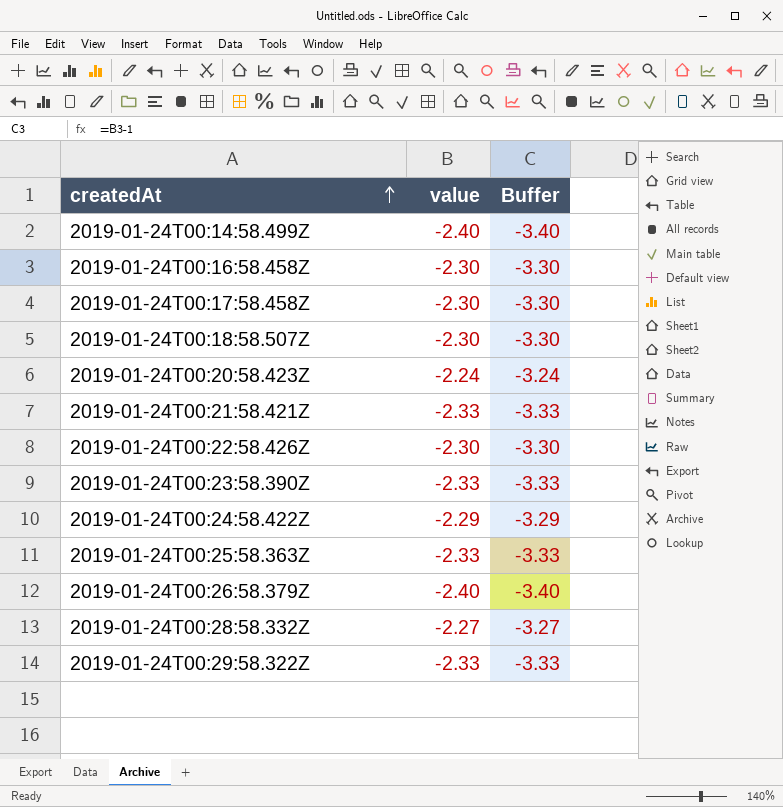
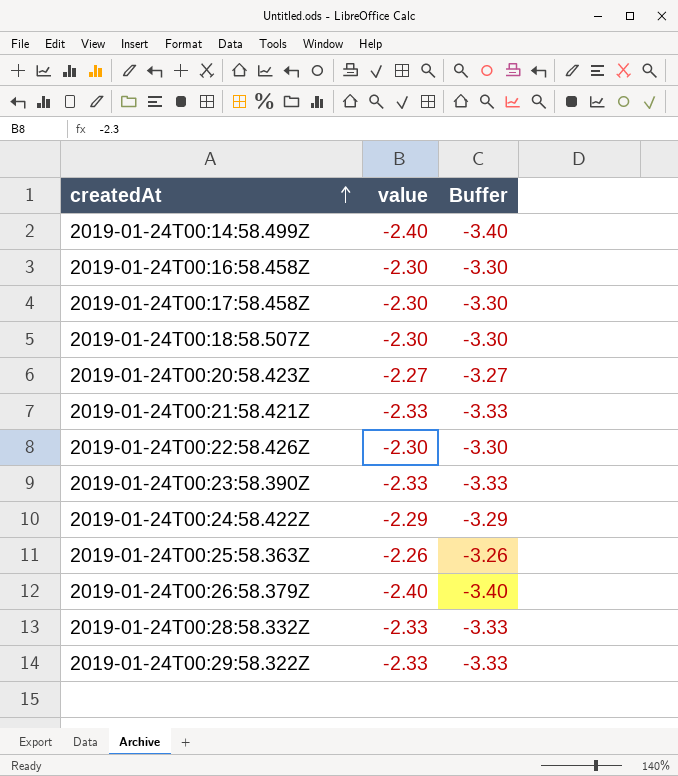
2019-01-24T00:20:58.423Z | value: -2.24 -> -2.27
2019-01-24T00:20:58.423Z | Buffer: -3.24 -> -3.27
2019-01-24T00:25:58.363Z | value: -2.33 -> -2.26
2019-01-24T00:25:58.363Z | Buffer: -3.33 -> -3.26
2019-01-24T00:28:58.332Z | value: -2.27 -> -2.33
2019-01-24T00:28:58.332Z | Buffer: -3.27 -> -3.33

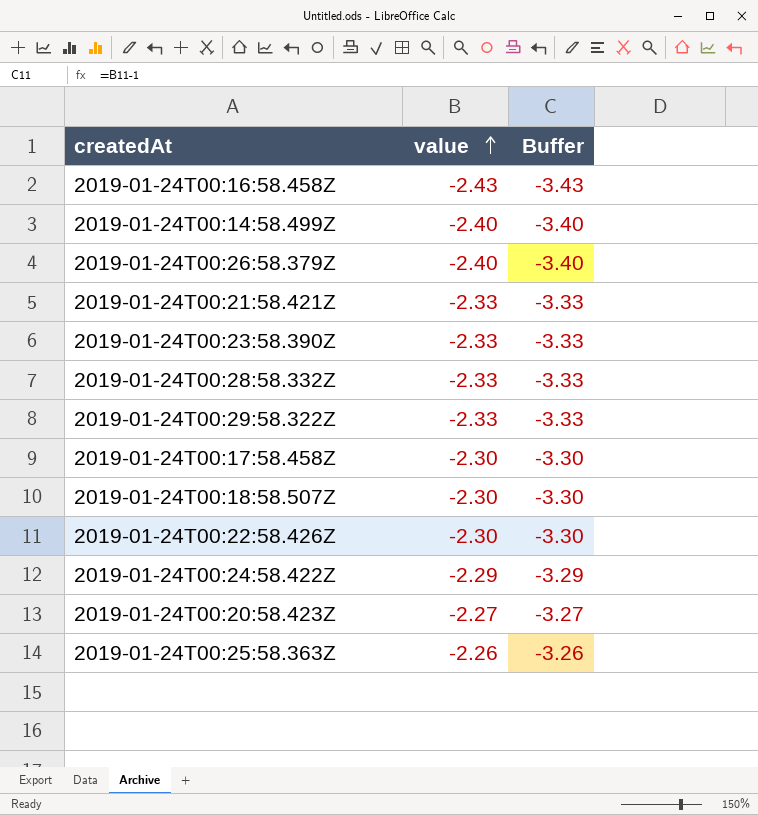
row order: createdAt ascending -> value ascending
2019-01-24T00:16:58.458Z | value: -2.30 -> -2.43
2019-01-24T00:16:58.458Z | Buffer: -3.30 -> -3.43

